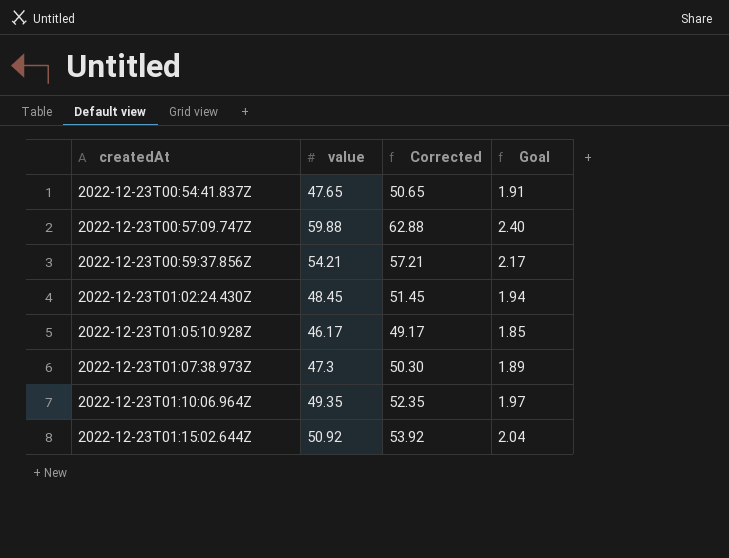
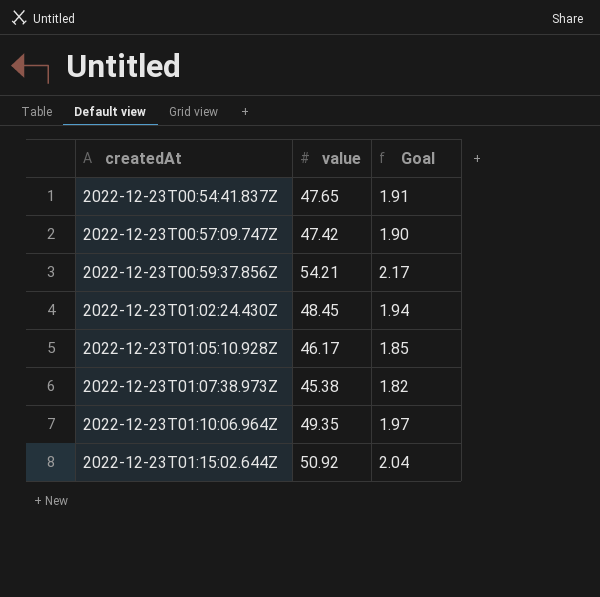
column Corrected | formula: [value] + 3 -> none
2022-12-23T00:57:09.747Z | value: 59.88 -> 47.42
2022-12-23T00:57:09.747Z | Goal: 2.40 -> 1.90
2022-12-23T01:07:38.973Z | value: 47.3 -> 45.38
2022-12-23T01:07:38.973Z | Goal: 1.89 -> 1.82

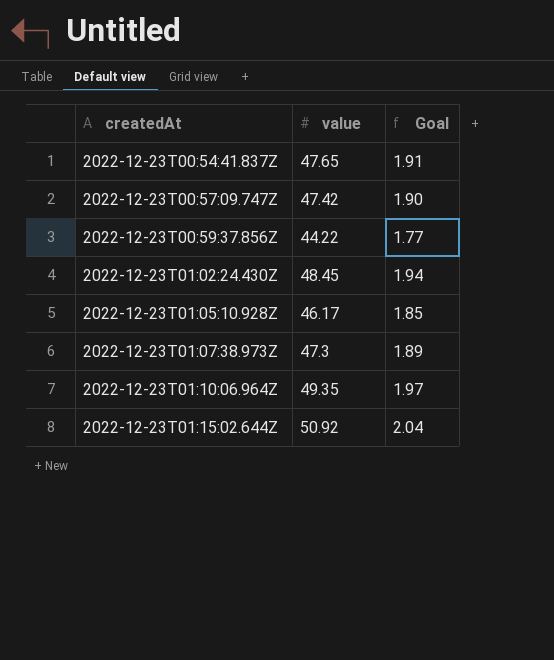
2022-12-23T00:59:37.856Z | value: 54.21 -> 44.22
2022-12-23T00:59:37.856Z | Goal: 2.17 -> 1.77
2022-12-23T01:07:38.973Z | value: 45.38 -> 47.3
2022-12-23T01:07:38.973Z | Goal: 1.82 -> 1.89

